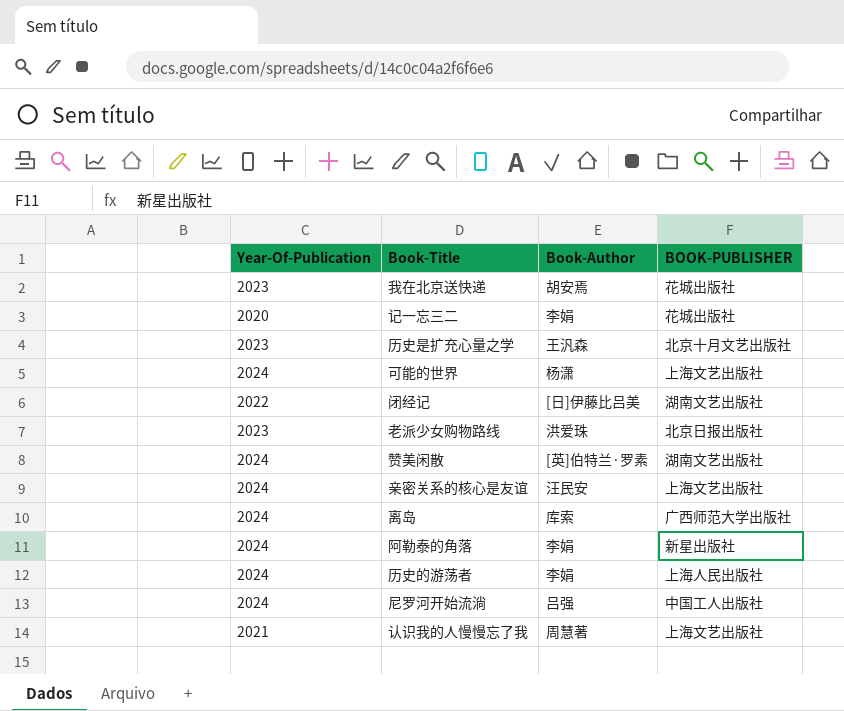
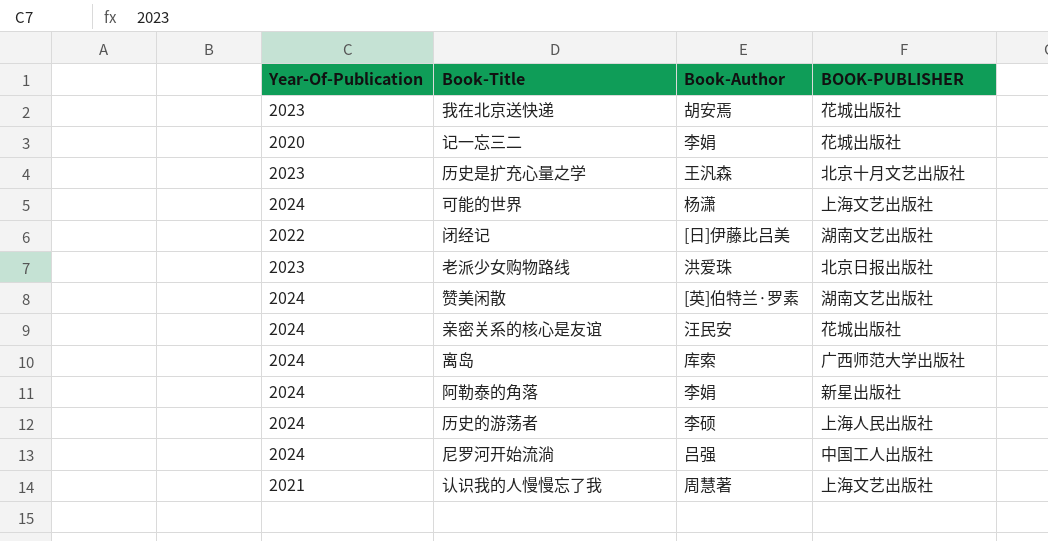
亲密关系的核心是友谊 | BOOK-PUBLISHER: 上海文艺出版社 -> 花城出版社
历史的游荡者 | Book-Author: 李娟 -> 李硕

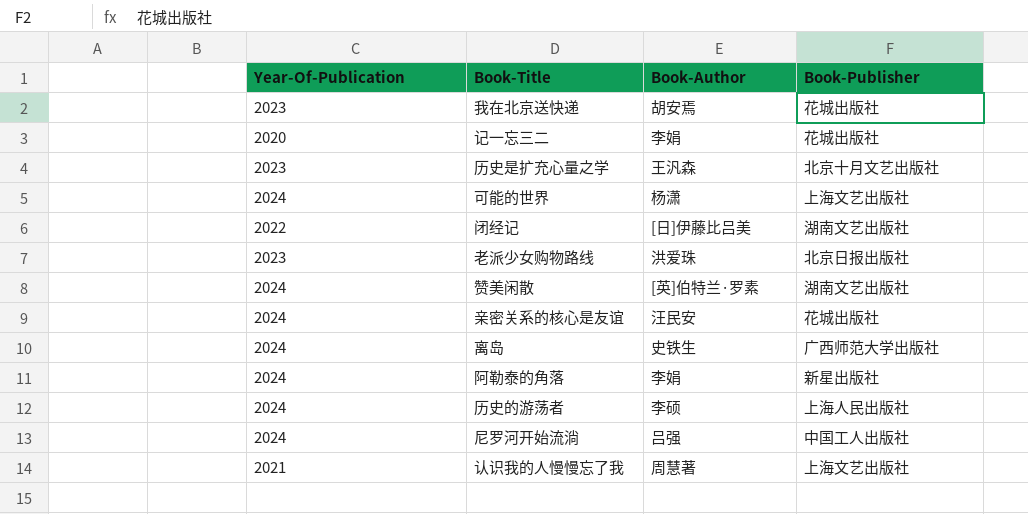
column name: BOOK-PUBLISHER -> Book-Publisher
离岛 | Book-Author: 库索 -> 史铁生

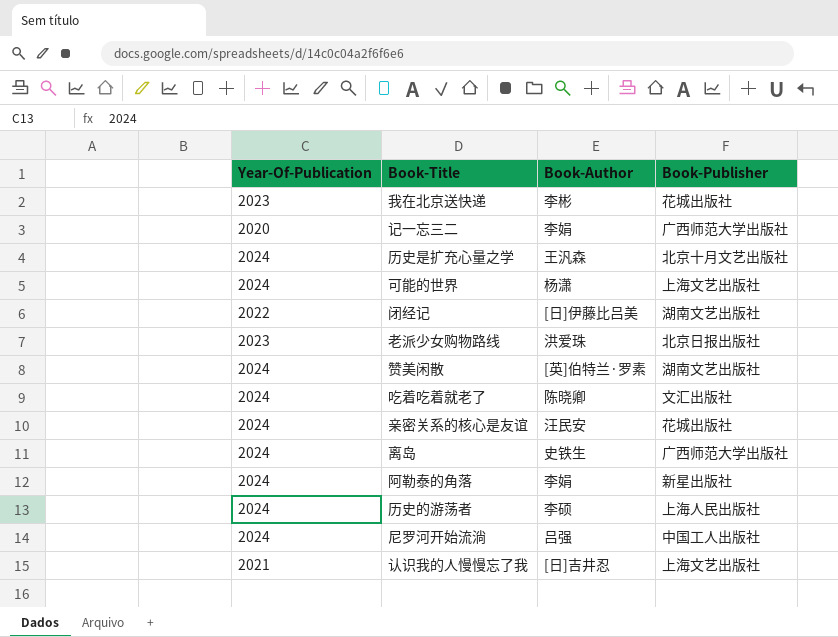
我在北京送快递 | Book-Author: 胡安焉 -> 李彬
记一忘三二 | Book-Publisher: 花城出版社 -> 广西师范大学出版社
历史是扩充心量之学 | Year-Of-Publication: 2023 -> 2024
row 吃着吃着就老了: none -> 2024 | 陈晓卿 | 文汇出版社
认识我的人慢慢忘了我 | Book-Author: 周慧著 -> [日]吉井忍

